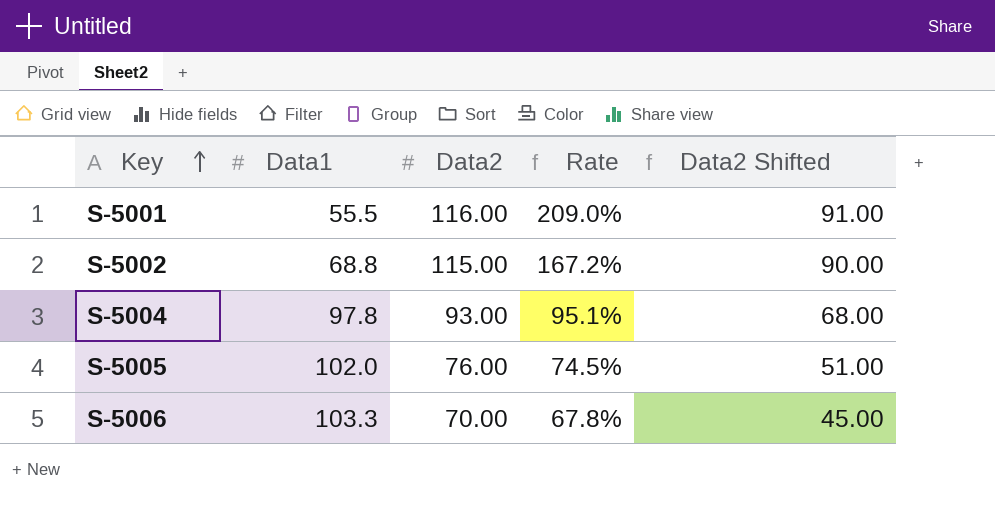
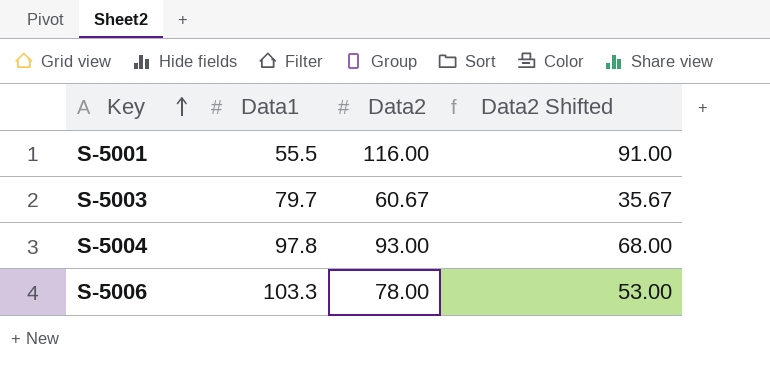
column Rate | formula: [Data2] / [Data1] -> none
row S-5002: 68.8 | 115.00 | 167.2% | 90.00 -> none
row S-5005: 102.0 | 76.00 | 74.5% | 51.00 -> none
row S-5003: none -> 79.7 | 60.67 | 35.67
S-5006 | Data2: 70.00 -> 78.00
S-5006 | Data2 Shifted: 45.00 -> 53.00

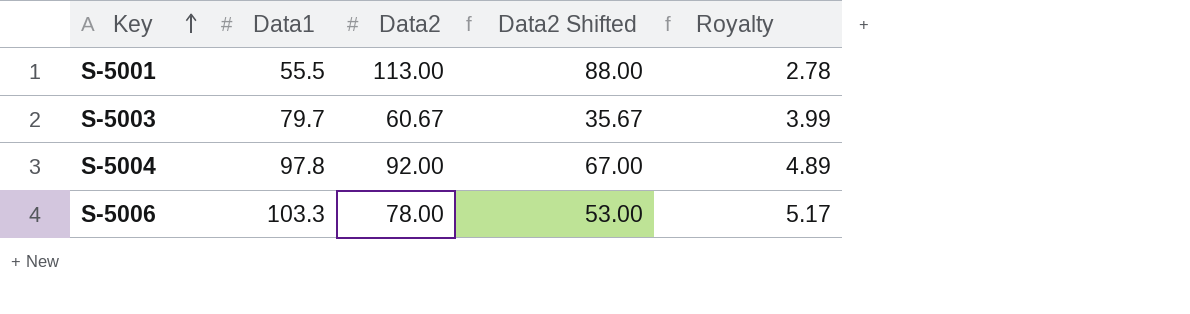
column Royalty | formula: none -> [Data1] * 0.05
S-5001 | Data2: 116.00 -> 113.00
S-5001 | Data2 Shifted: 91.00 -> 88.00
S-5004 | Data2: 93.00 -> 92.00
S-5004 | Data2 Shifted: 68.00 -> 67.00

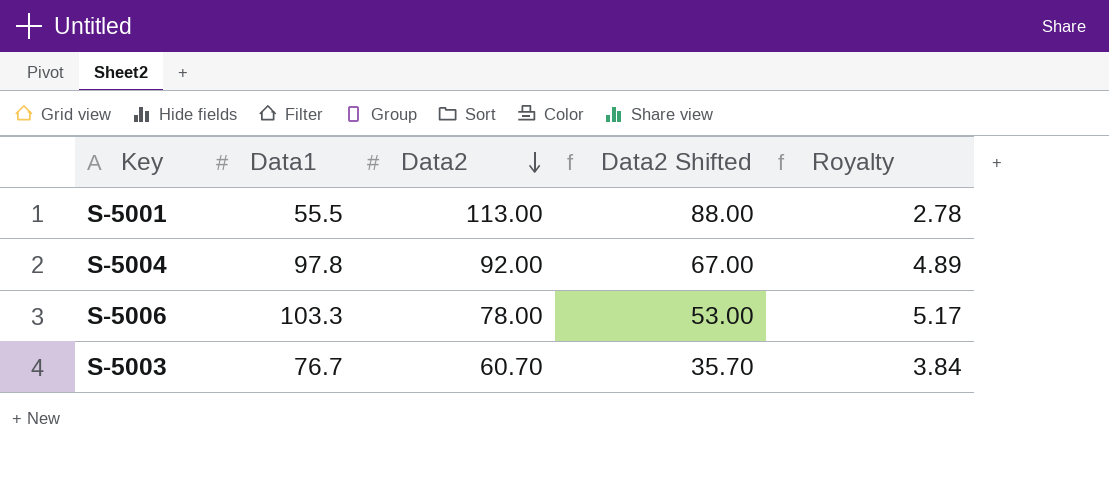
row order: Key ascending -> Data2 descending
S-5003 | Data1: 79.7 -> 76.7
S-5003 | Data2: 60.67 -> 60.70
S-5003 | Data2 Shifted: 35.67 -> 35.70
S-5003 | Royalty: 3.99 -> 3.84

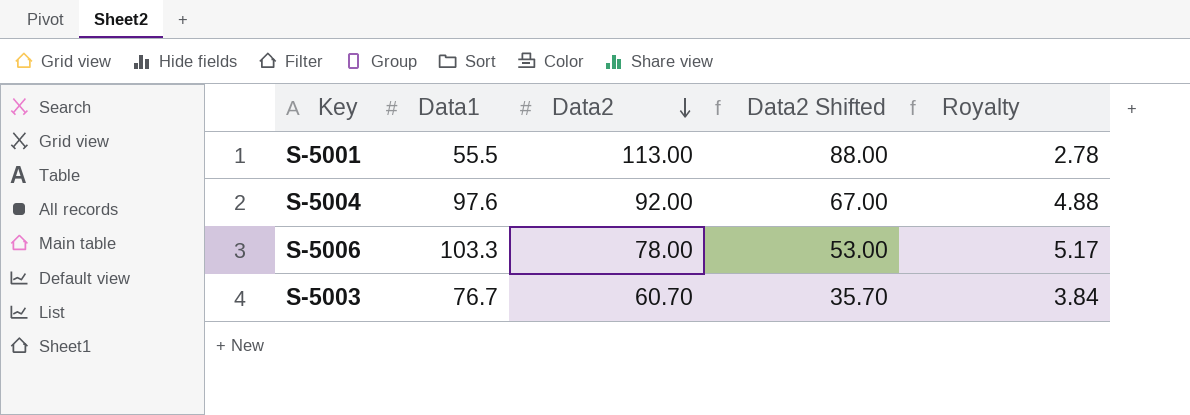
S-5004 | Data1: 97.8 -> 97.6
S-5004 | Royalty: 4.89 -> 4.88

